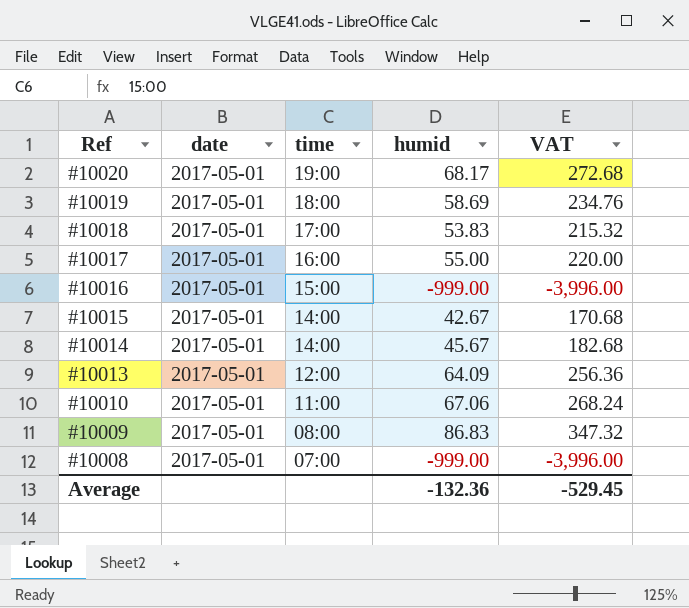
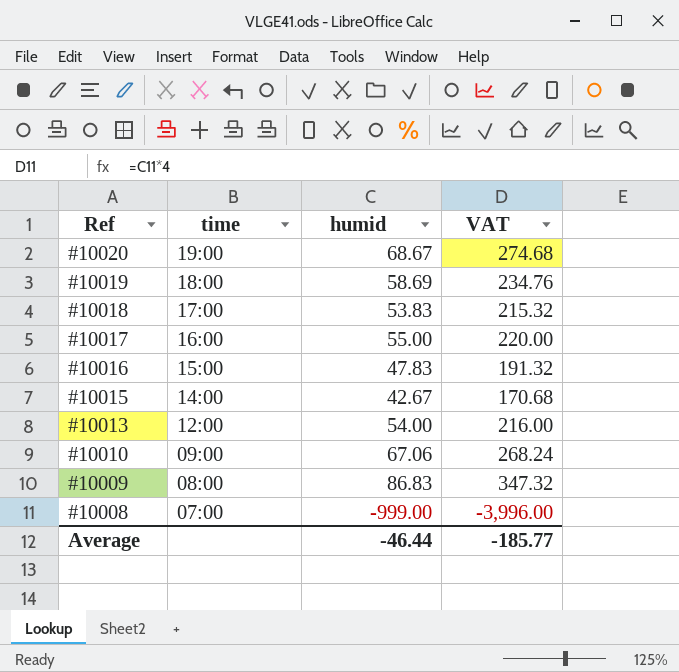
column date | position: 2 -> none
row #10014: 2017-05-01 | 14:00 | 45.67 | 182.68 -> none
#10020 | humid: 68.17 -> 68.67
#10020 | VAT: 272.68 -> 274.68
#10016 | humid: -999.00 -> 47.83
#10016 | VAT: -3,996.00 -> 191.32
#10013 | humid: 64.09 -> 54.00
#10013 | VAT: 256.36 -> 216.00
#10010 | time: 11:00 -> 09:00
Average | humid: -132.36 -> -46.44
Average | VAT: -529.45 -> -185.77

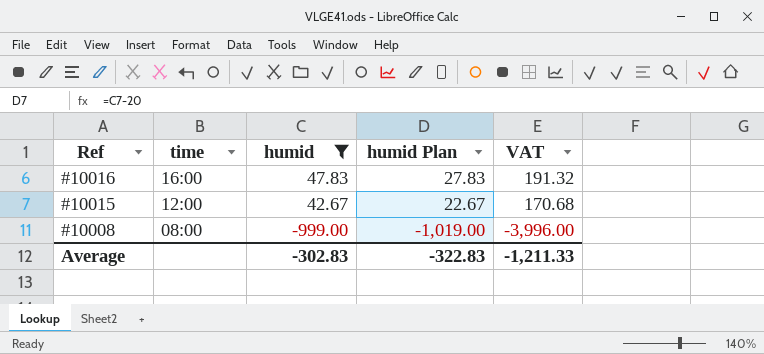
filter: none -> humid <= 47.83
column humid Plan | formula: none -> [humid] - 20
#10016 | time: 15:00 -> 16:00
#10015 | time: 14:00 -> 12:00
#10008 | time: 07:00 -> 08:00
Average | humid: -46.44 -> -302.83
Average | VAT: -185.77 -> -1,211.33

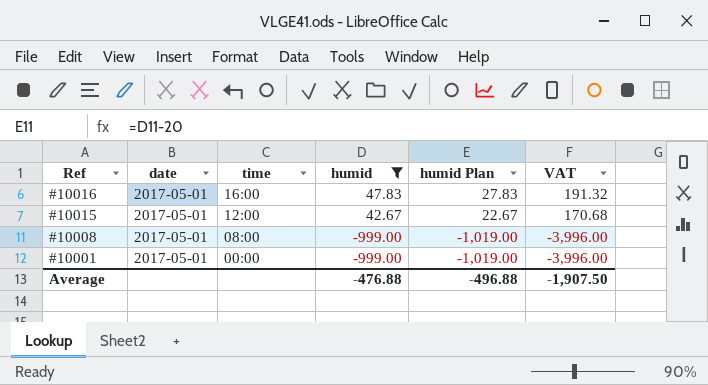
column date | position: none -> 2
row #10001: none -> 2017-05-01 | 00:00 | -999.00 | -1,019.00 | -3,996.00
Average | humid: -302.83 -> -476.88
Average | humid Plan: -322.83 -> -496.88
Average | VAT: -1,211.33 -> -1,907.50

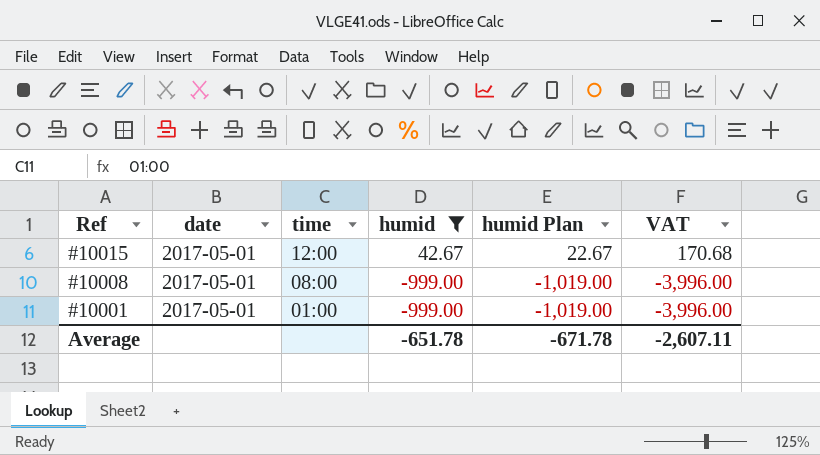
row #10016: 2017-05-01 | 16:00 | 47.83 | 27.83 | 191.32 -> none
#10001 | time: 00:00 -> 01:00
Average | humid: -476.88 -> -651.78
Average | humid Plan: -496.88 -> -671.78
Average | VAT: -1,907.50 -> -2,607.11

